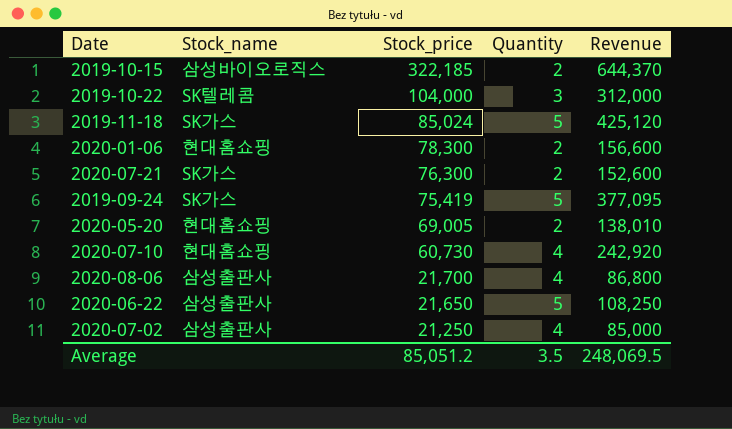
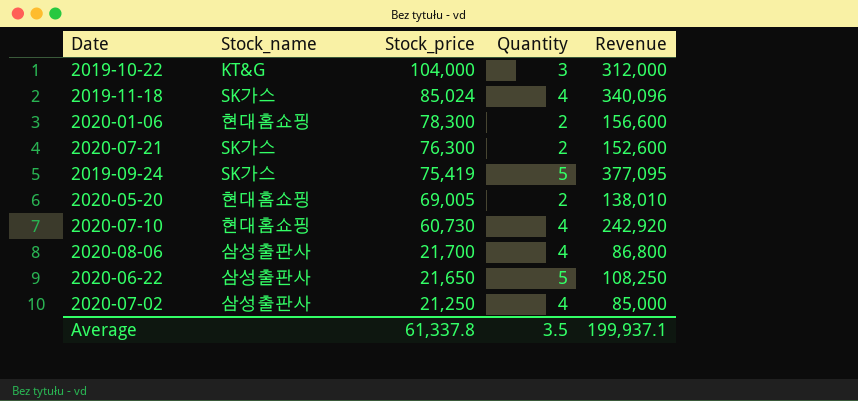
row 2019-10-15: 삼성바이오로직스 | 322,185 | 2 | 644,370 -> none
2019-10-22 | Stock_name: SK텔레콤 -> KT&G
2019-11-18 | Quantity: 5 -> 4
2019-11-18 | Revenue: 425,120 -> 340,096
Average | Stock_price: 85,051.2 -> 61,337.8
Average | Revenue: 248,069.5 -> 199,937.1

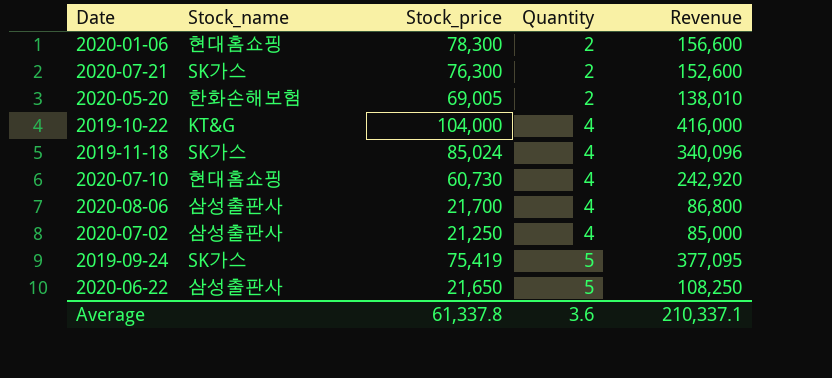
row order: Stock_price descending -> Quantity ascending
2020-05-20 | Stock_name: 현대홈쇼핑 -> 한화손해보험
2019-10-22 | Quantity: 3 -> 4
2019-10-22 | Revenue: 312,000 -> 416,000
Average | Quantity: 3.5 -> 3.6
Average | Revenue: 199,937.1 -> 210,337.1

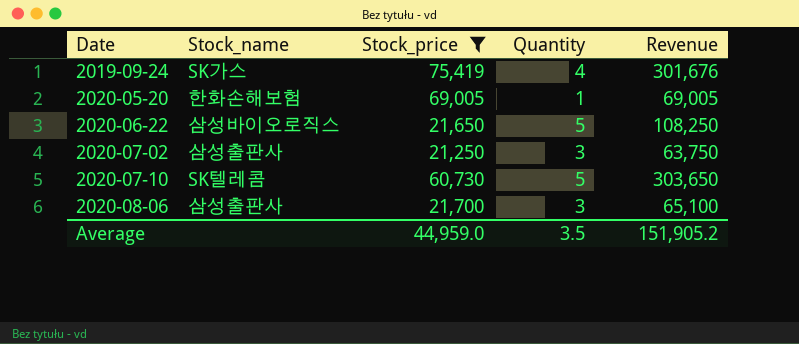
filter: none -> Stock_price <= 75,419
row order: Quantity ascending -> Date ascending
2019-09-24 | Quantity: 5 -> 4
2019-09-24 | Revenue: 377,095 -> 301,676
2020-05-20 | Quantity: 2 -> 1
2020-05-20 | Revenue: 138,010 -> 69,005
2020-06-22 | Stock_name: 삼성출판사 -> 삼성바이오로직스
2020-07-02 | Quantity: 4 -> 3
2020-07-02 | Revenue: 85,000 -> 63,750
2020-07-10 | Stock_name: 현대홈쇼핑 -> SK텔레콤
2020-07-10 | Quantity: 4 -> 5
2020-07-10 | Revenue: 242,920 -> 303,650
2020-08-06 | Quantity: 4 -> 3
2020-08-06 | Revenue: 86,800 -> 65,100
Average | Stock_price: 61,337.8 -> 44,959.0
Average | Quantity: 3.6 -> 3.5
Average | Revenue: 210,337.1 -> 151,905.2

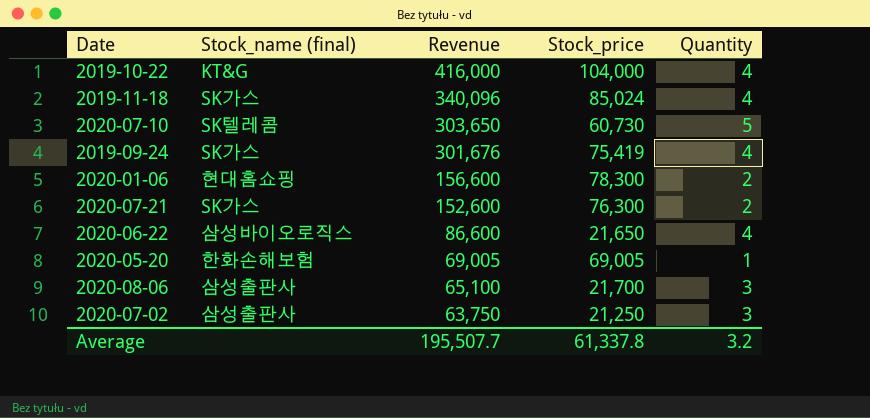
filter: Stock_price <= 75,419 -> none
row order: Date ascending -> Revenue descending
column name: Stock_name -> Stock_name (final)
column Revenue | position: 5 -> 3
2020-06-22 | Revenue: 108,250 -> 86,600
2020-06-22 | Quantity: 5 -> 4
Average | Revenue: 151,905.2 -> 195,507.7
Average | Stock_price: 44,959.0 -> 61,337.8
Average | Quantity: 3.5 -> 3.2

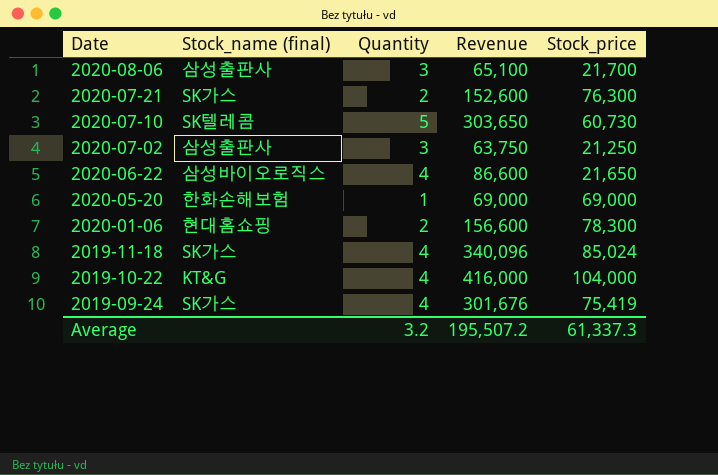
row order: Revenue descending -> Date descending
column Quantity | position: 5 -> 3
2020-05-20 | Revenue: 69,005 -> 69,000
2020-05-20 | Stock_price: 69,005 -> 69,000
Average | Revenue: 195,507.7 -> 195,507.2
Average | Stock_price: 61,337.8 -> 61,337.3

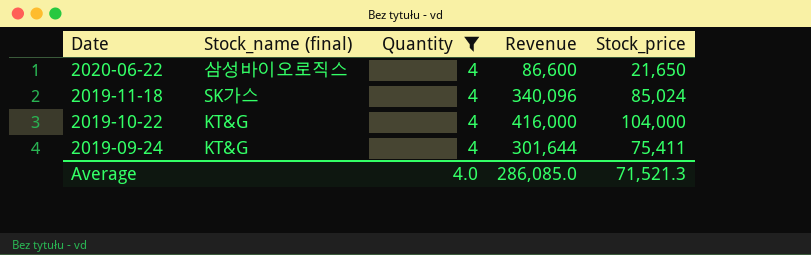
filter: none -> Quantity = 4
2019-09-24 | Stock_name (final): SK가스 -> KT&G
2019-09-24 | Revenue: 301,676 -> 301,644
2019-09-24 | Stock_price: 75,419 -> 75,411
Average | Quantity: 3.2 -> 4.0
Average | Revenue: 195,507.2 -> 286,085.0
Average | Stock_price: 61,337.3 -> 71,521.3

